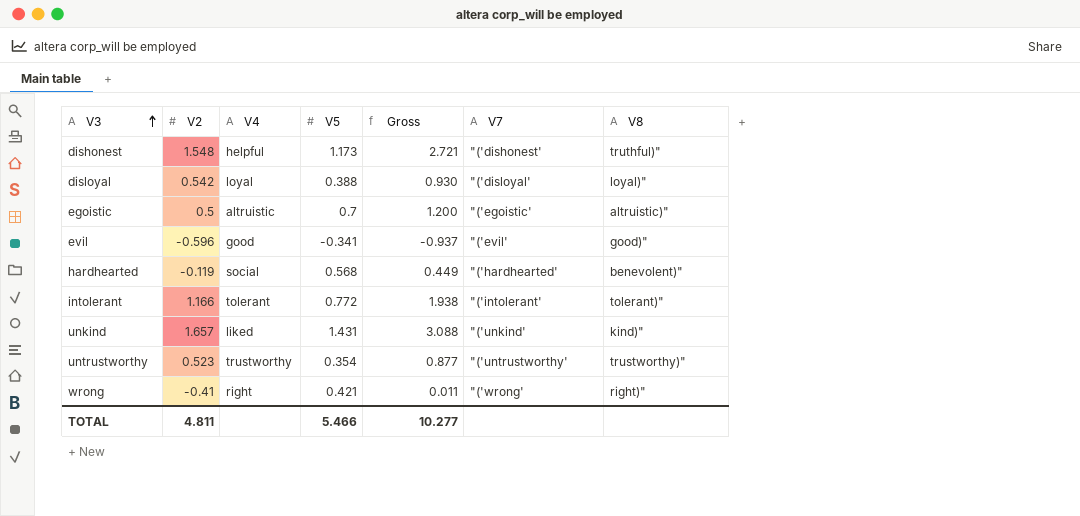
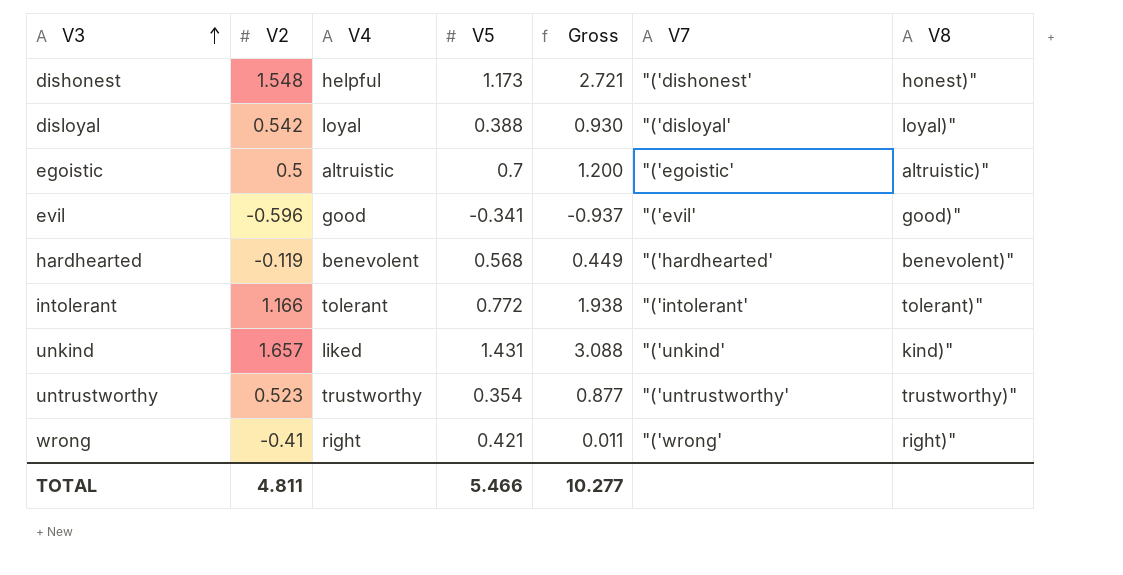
dishonest | V8: truthful)" -> honest)"
hardhearted | V4: social -> benevolent

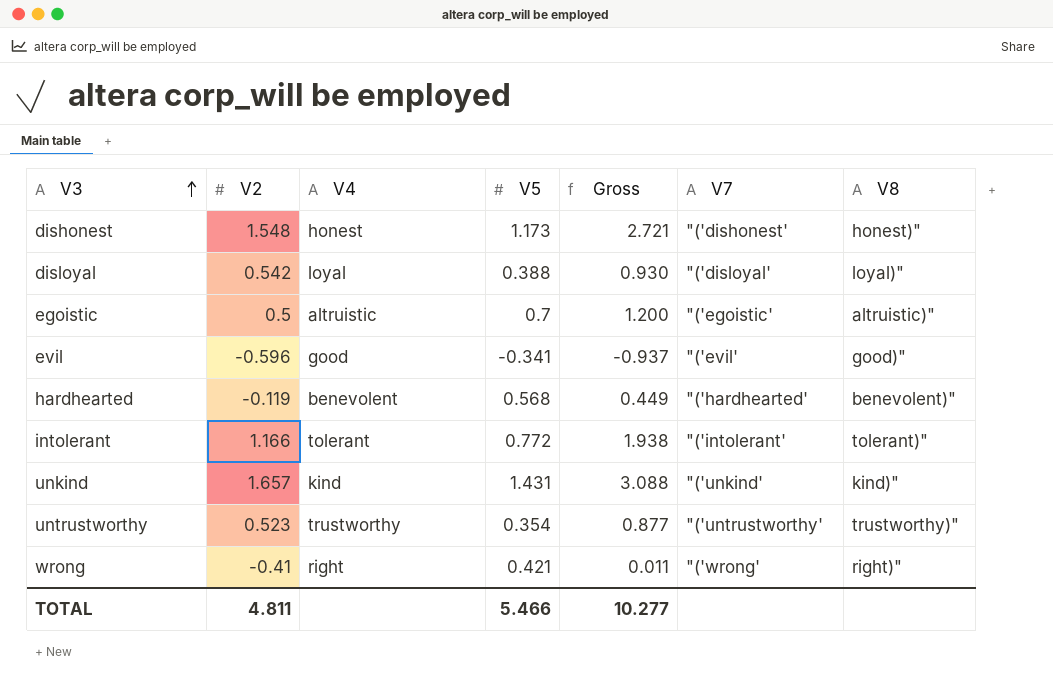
dishonest | V4: helpful -> honest
unkind | V4: liked -> kind

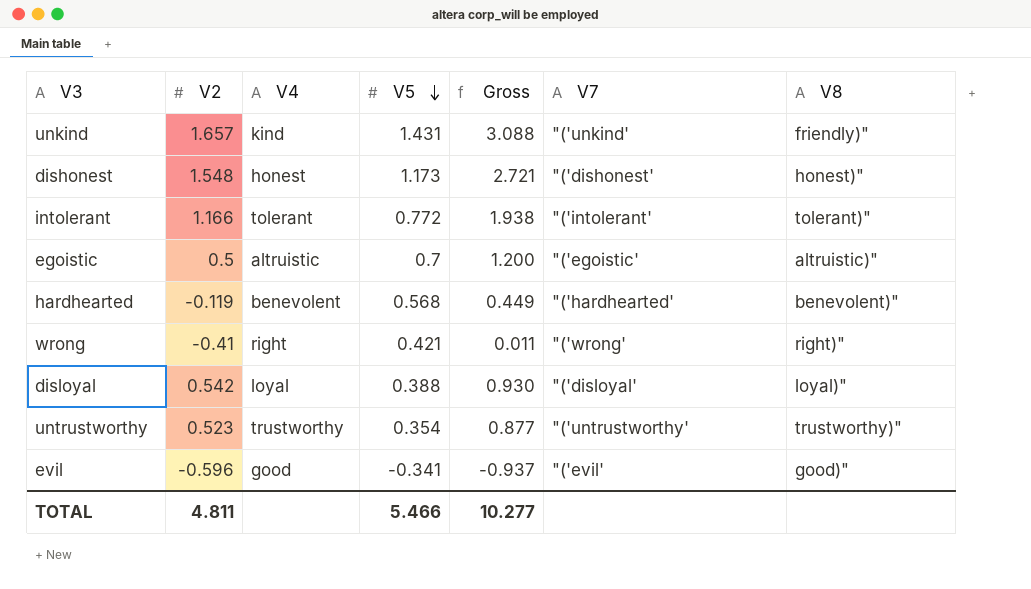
row order: V3 ascending -> V5 descending
unkind | V8: kind)" -> friendly)"

